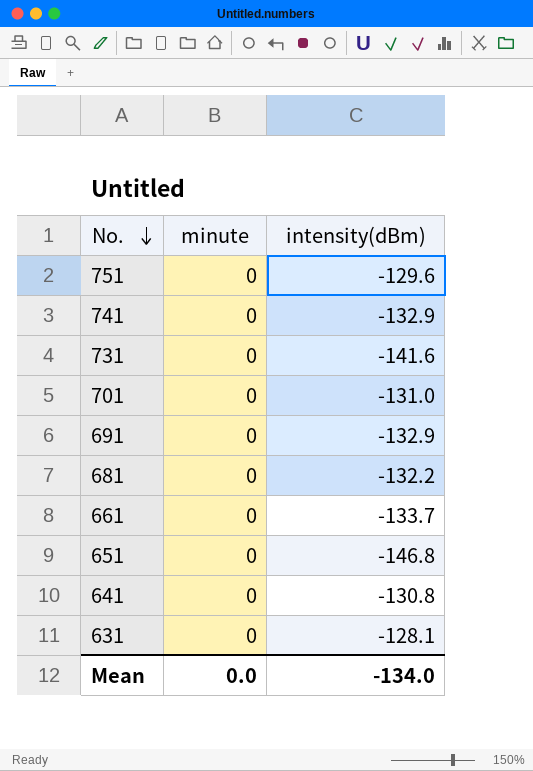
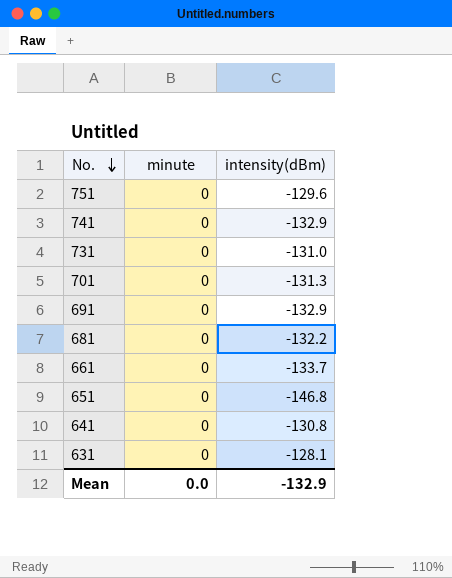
731 | intensity(dBm): -141.6 -> -131.0
701 | intensity(dBm): -131.0 -> -131.3
Mean | intensity(dBm): -134.0 -> -132.9

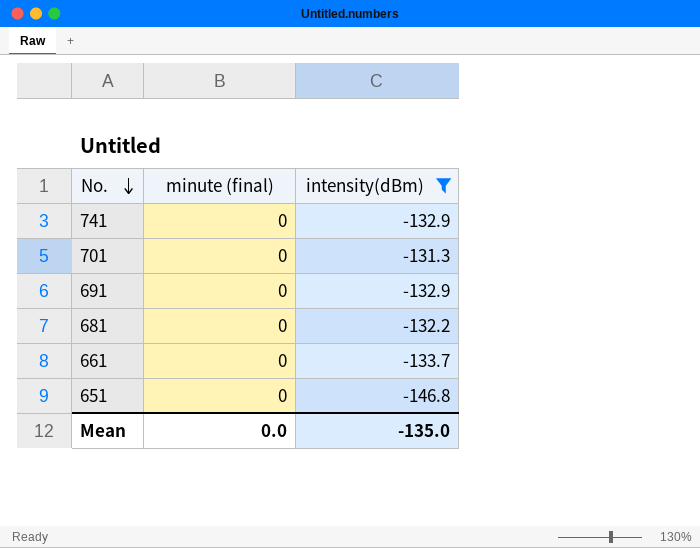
filter: none -> intensity(dBm) <= -131.3
column name: minute -> minute (final)
Mean | intensity(dBm): -132.9 -> -135.0

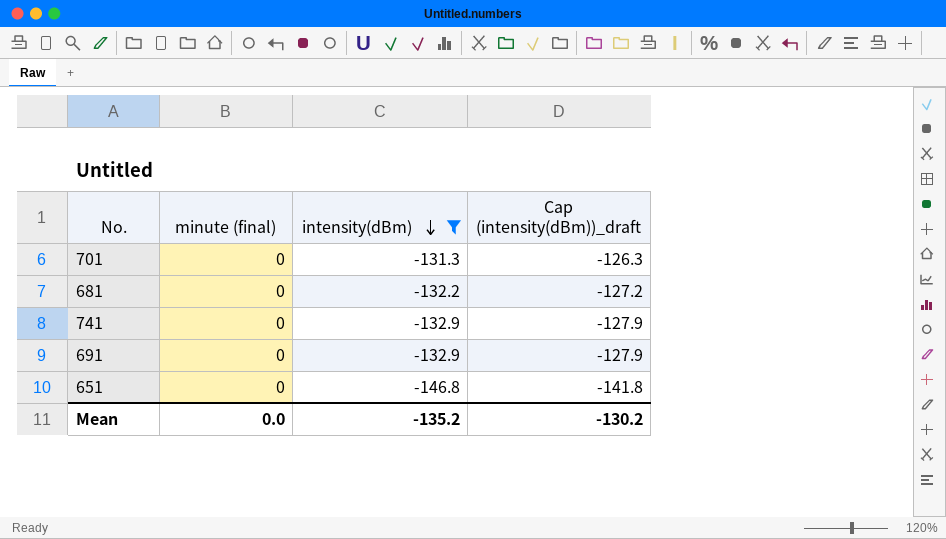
row order: No. descending -> intensity(dBm) descending
column Cap (intensity(dBm))_draft | formula: none -> [intensity(dBm)] + 5
row 661: 0 | -133.7 -> none
Mean | intensity(dBm): -135.0 -> -135.2

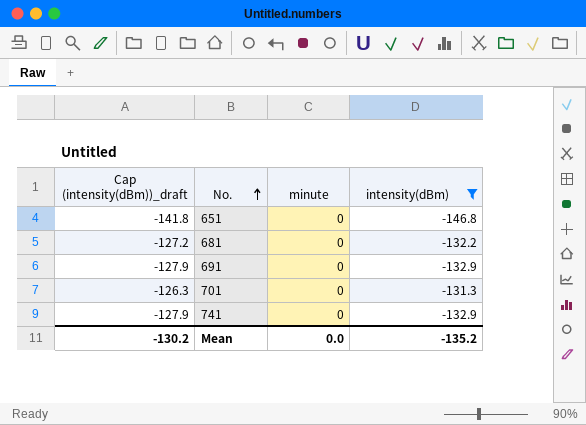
row order: intensity(dBm) descending -> No. ascending
column Cap (intensity(dBm))_draft | position: 4 -> 1
column name: minute (final) -> minute

